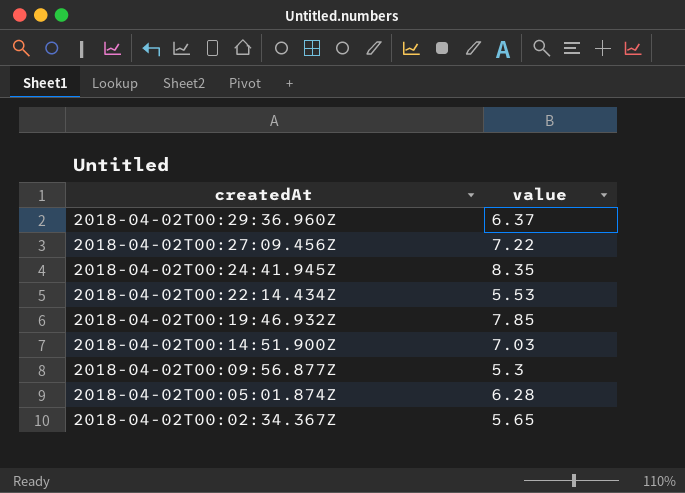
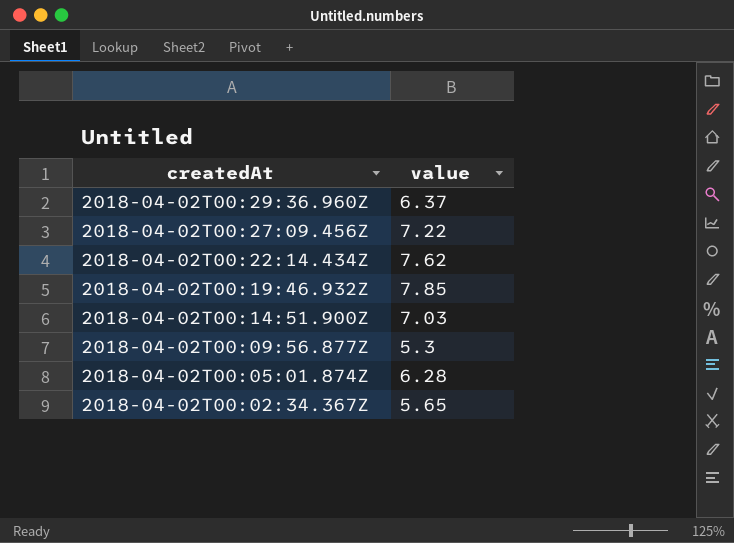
row 2018-04-02T00:24:41.945Z: 8.35 -> none
2018-04-02T00:22:14.434Z | value: 5.53 -> 7.62

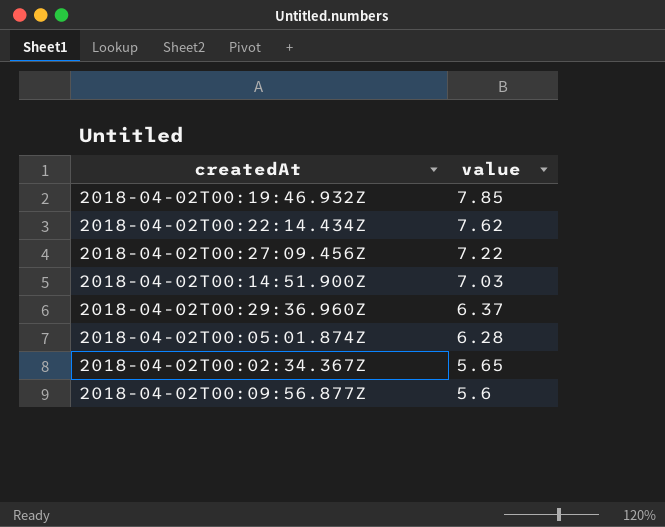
row order: createdAt descending -> value descending
2018-04-02T00:09:56.877Z | value: 5.3 -> 5.6

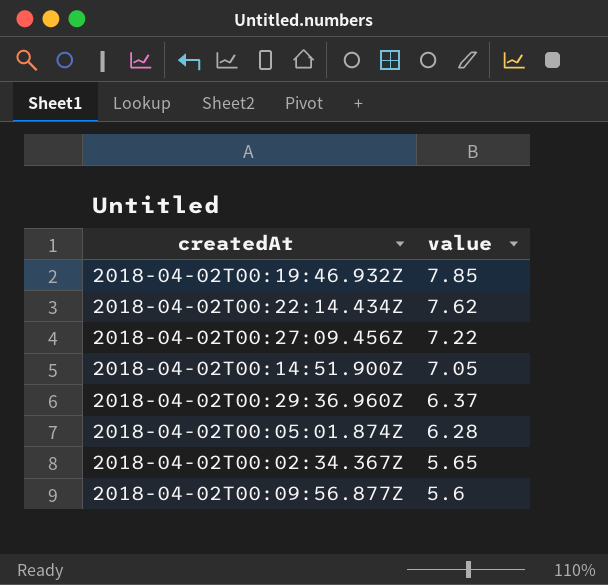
2018-04-02T00:14:51.900Z | value: 7.03 -> 7.05

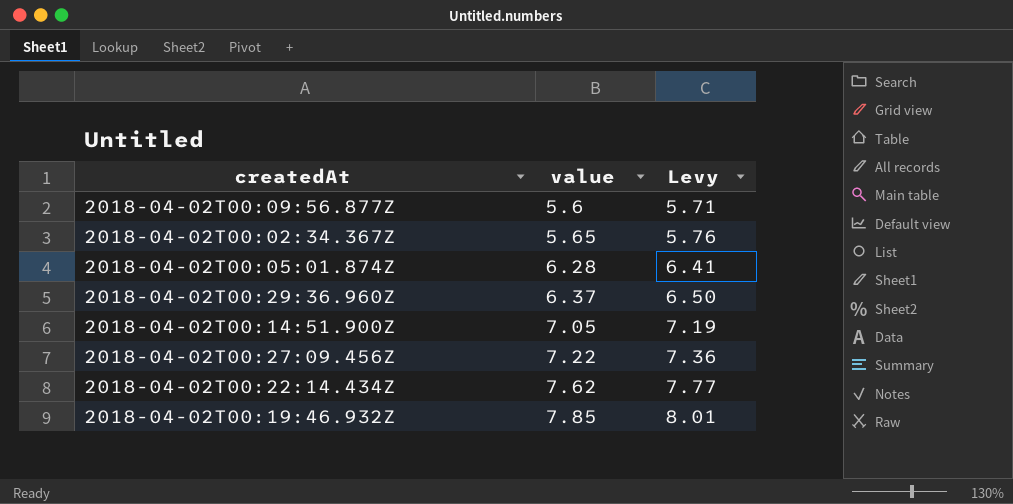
row order: value descending -> value ascending
column Levy | formula: none -> [value] * 1.02

